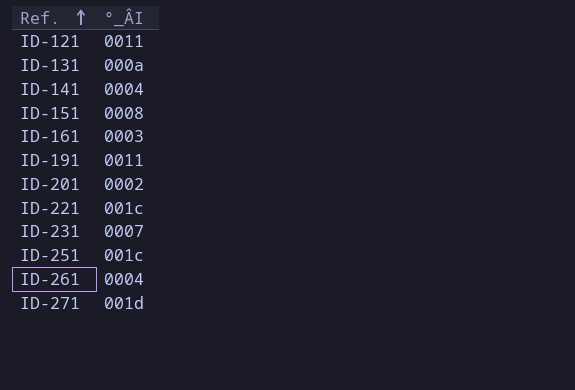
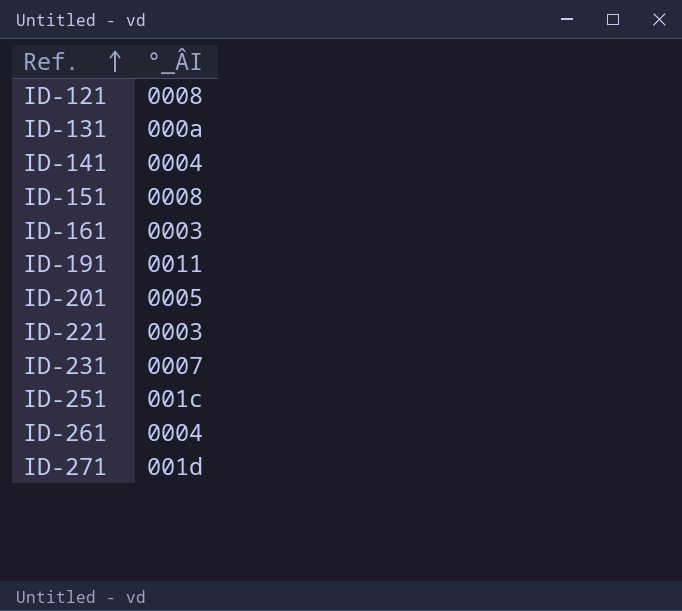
ID-121 | °_ÂI: 0011 -> 0008
ID-201 | °_ÂI: 0002 -> 0005
ID-221 | °_ÂI: 001c -> 0003

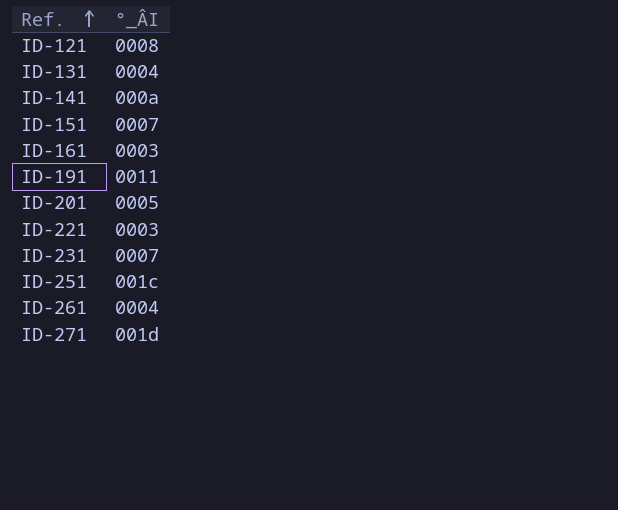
ID-131 | °_ÂI: 000a -> 0004
ID-141 | °_ÂI: 0004 -> 000a
ID-151 | °_ÂI: 0008 -> 0007

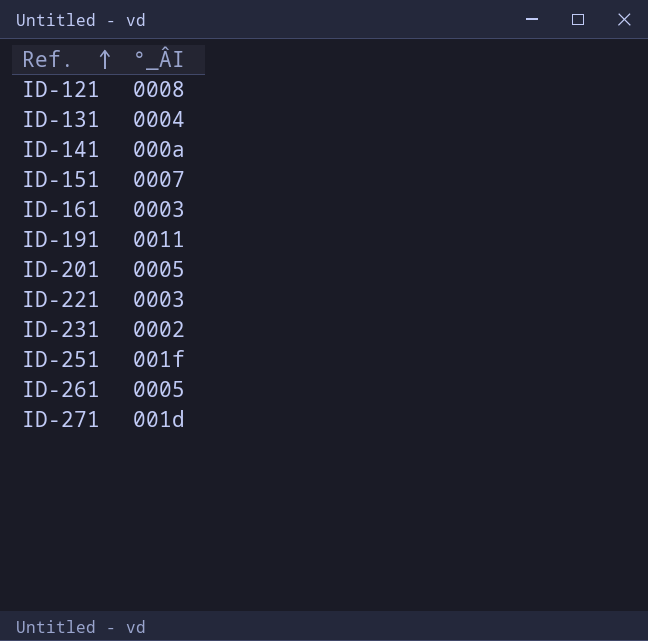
ID-231 | °_ÂI: 0007 -> 0002
ID-251 | °_ÂI: 001c -> 001f
ID-261 | °_ÂI: 0004 -> 0005

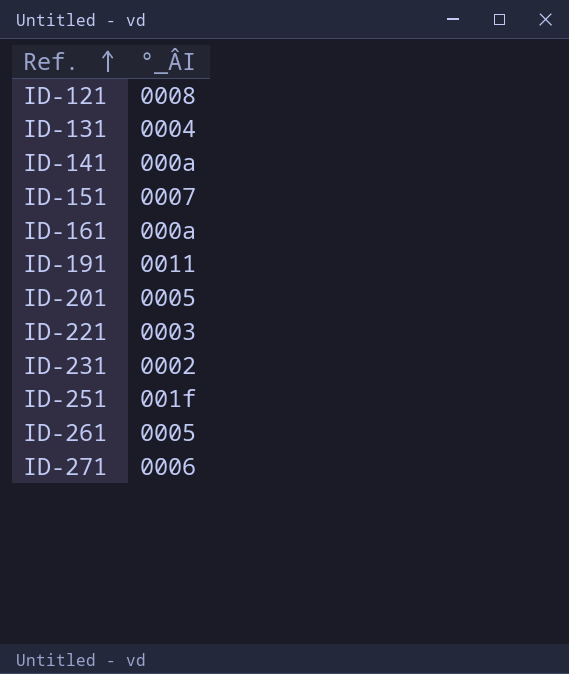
ID-161 | °_ÂI: 0003 -> 000a
ID-271 | °_ÂI: 001d -> 0006

